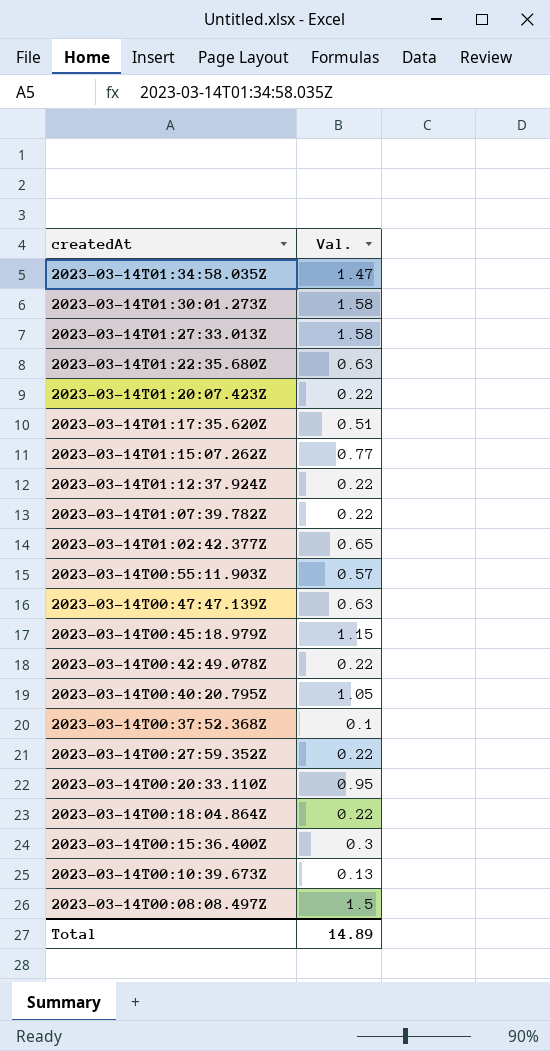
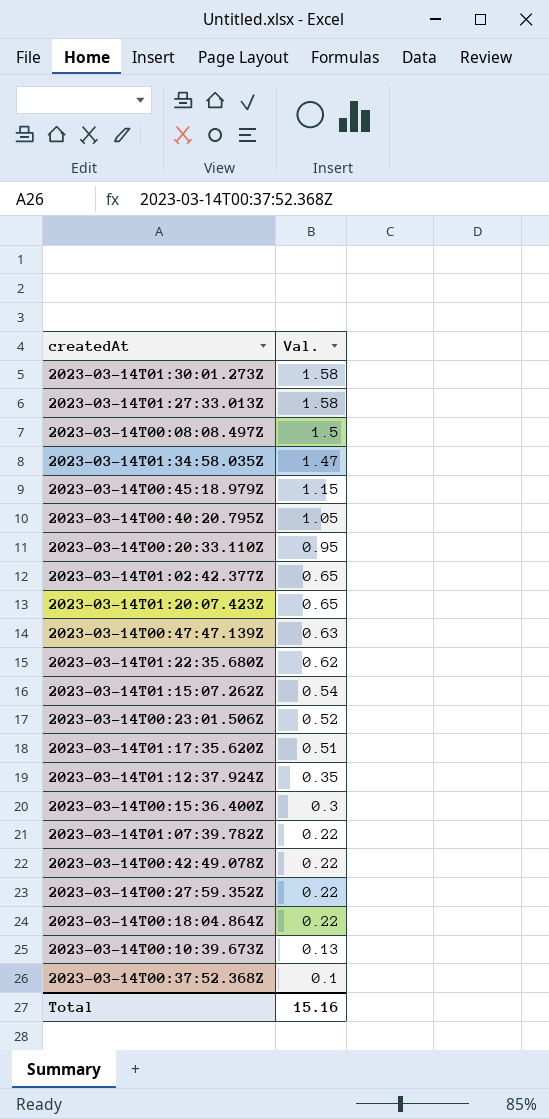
row order: createdAt descending -> Val. descending
row 2023-03-14T00:55:11.903Z: 0.57 -> none
2023-03-14T01:20:07.423Z | Val.: 0.22 -> 0.65
2023-03-14T01:22:35.680Z | Val.: 0.63 -> 0.62
2023-03-14T01:15:07.262Z | Val.: 0.77 -> 0.54
row 2023-03-14T00:23:01.506Z: none -> 0.52
2023-03-14T01:12:37.924Z | Val.: 0.22 -> 0.35
Total | Val.: 14.89 -> 15.16

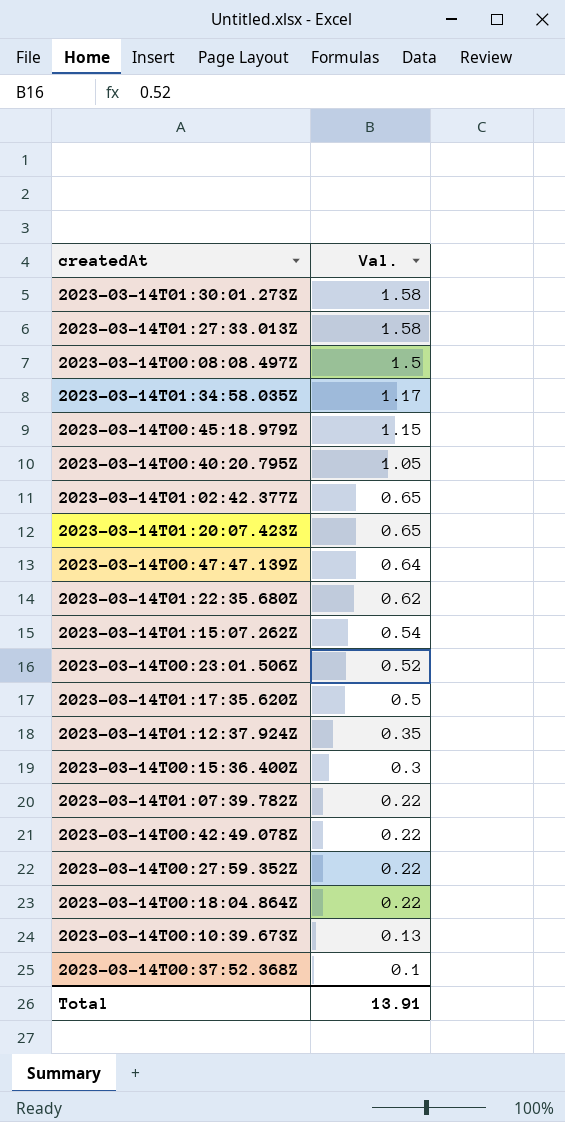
row 2023-03-14T00:20:33.110Z: 0.95 -> none
2023-03-14T01:34:58.035Z | Val.: 1.47 -> 1.17
2023-03-14T00:47:47.139Z | Val.: 0.63 -> 0.64
2023-03-14T01:17:35.620Z | Val.: 0.51 -> 0.5
Total | Val.: 15.16 -> 13.91

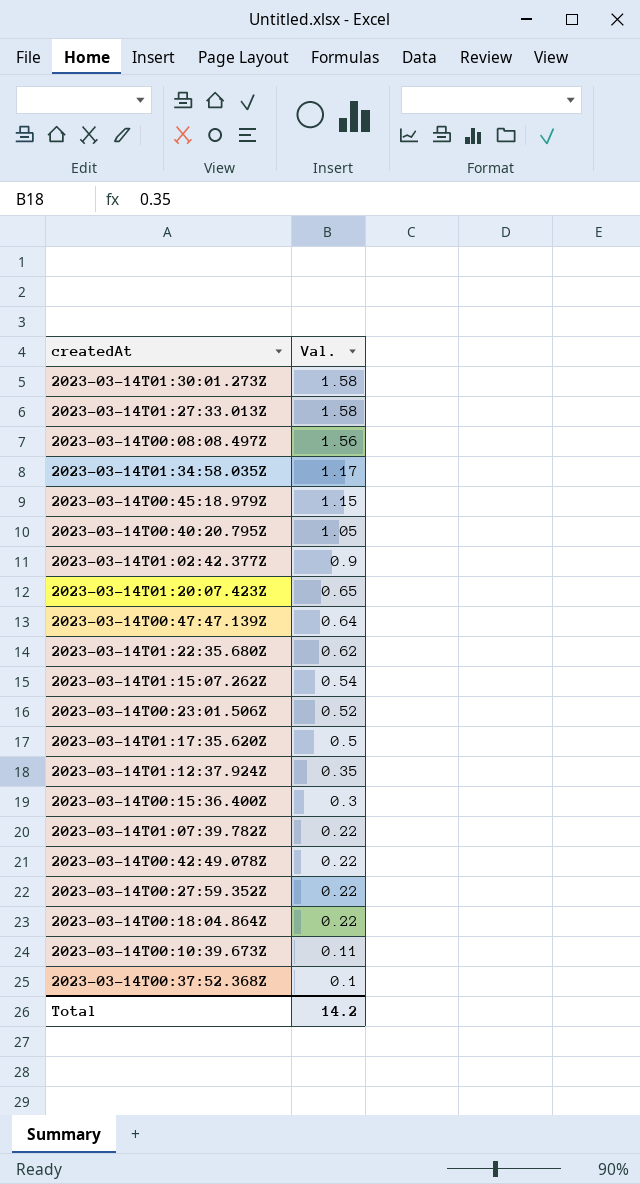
2023-03-14T00:08:08.497Z | Val.: 1.5 -> 1.56
2023-03-14T01:02:42.377Z | Val.: 0.65 -> 0.9
2023-03-14T00:10:39.673Z | Val.: 0.13 -> 0.11
Total | Val.: 13.91 -> 14.2

